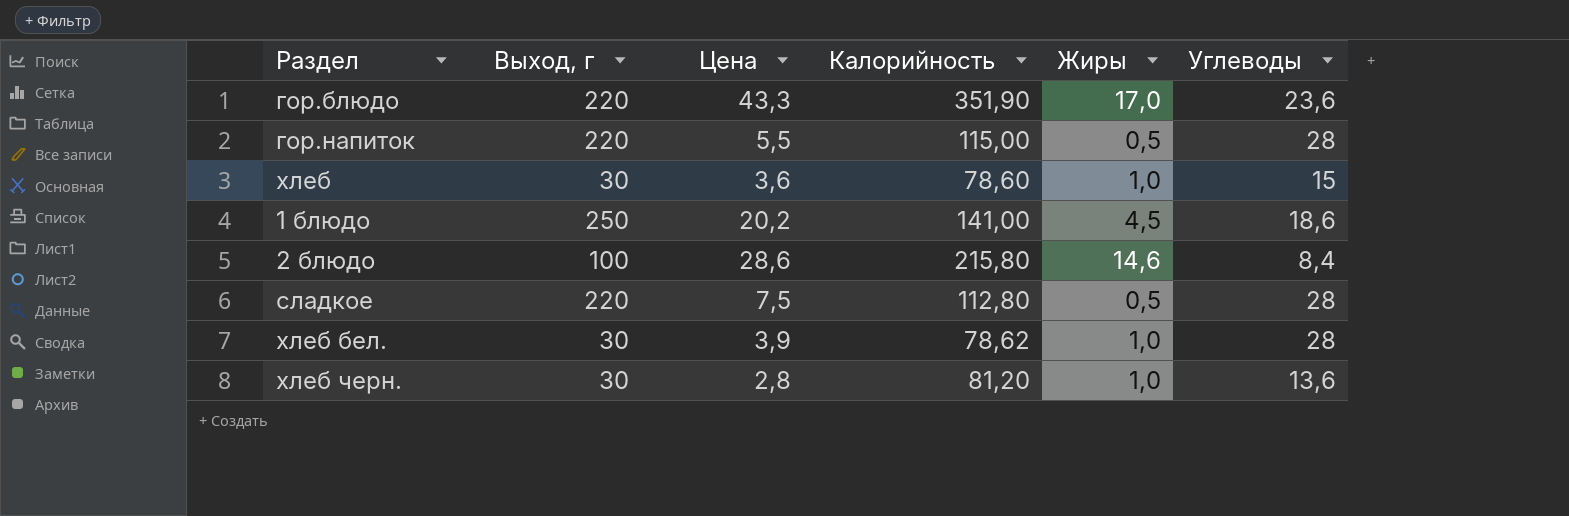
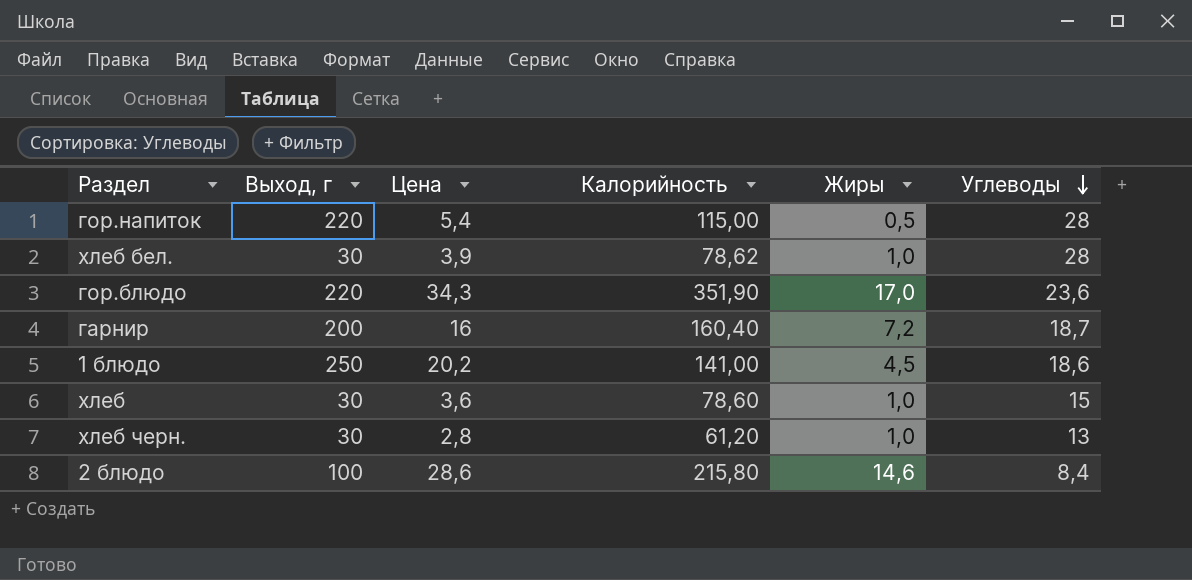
row order: none -> Углеводы descending
row сладкое: 220 | 7,5 | 112,80 | 0,5 | 28 -> none
гор.напиток | Цена: 5,5 -> 5,4
гор.блюдо | Цена: 43,3 -> 34,3
row гарнир: none -> 200 | 16 | 160,40 | 7,2 | 18,7
хлеб черн. | Калорийность: 81,20 -> 61,20
хлеб черн. | Углеводы: 13,6 -> 13

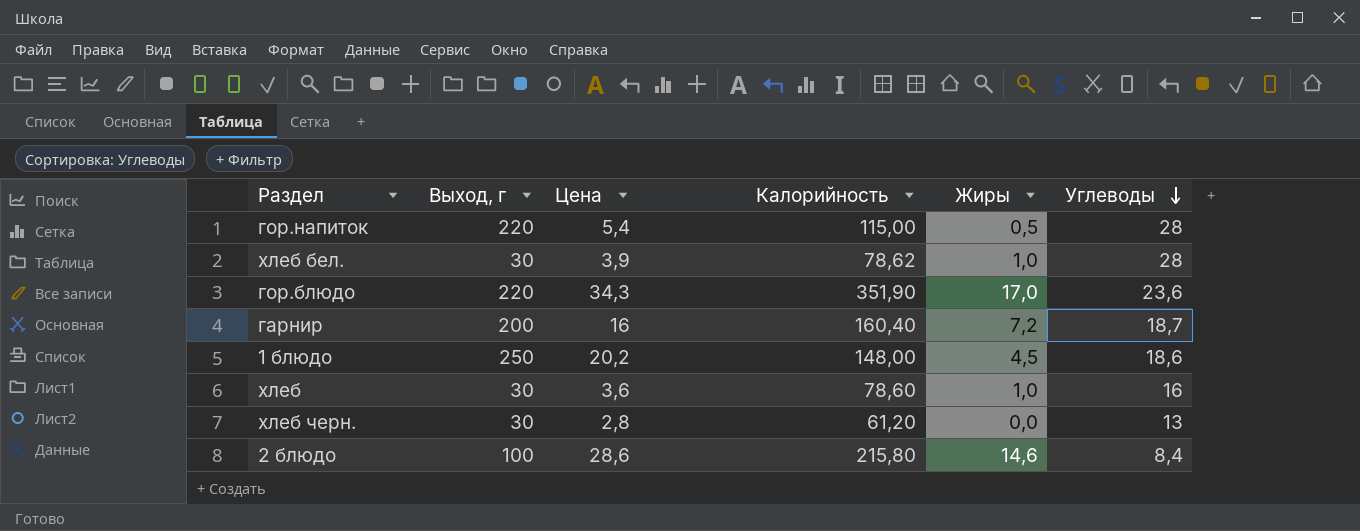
1 блюдо | Калорийность: 141,00 -> 148,00
хлеб | Углеводы: 15 -> 16
хлеб черн. | Жиры: 1,0 -> 0,0

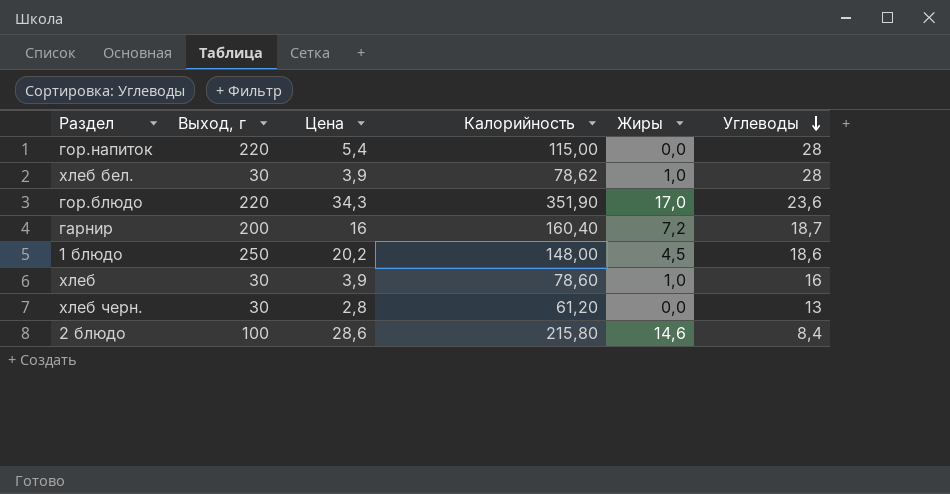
гор.напиток | Жиры: 0,5 -> 0,0
хлеб | Цена: 3,6 -> 3,9

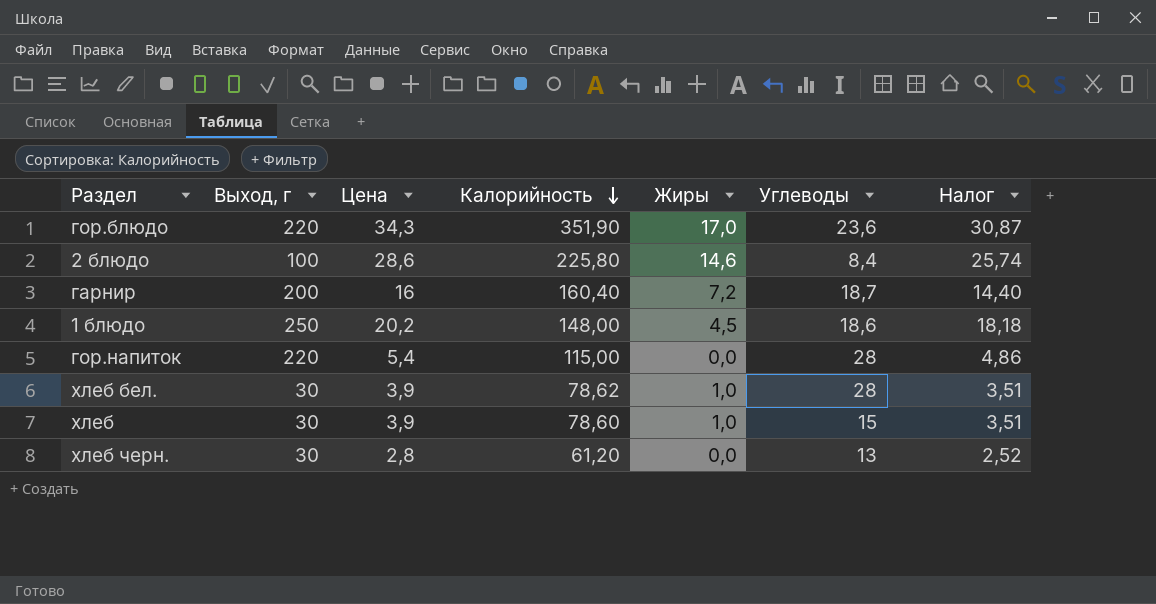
row order: Углеводы descending -> Калорийность descending
column Налог | formula: none -> [Цена] * 0,9
2 блюдо | Калорийность: 215,80 -> 225,80
хлеб | Углеводы: 16 -> 15

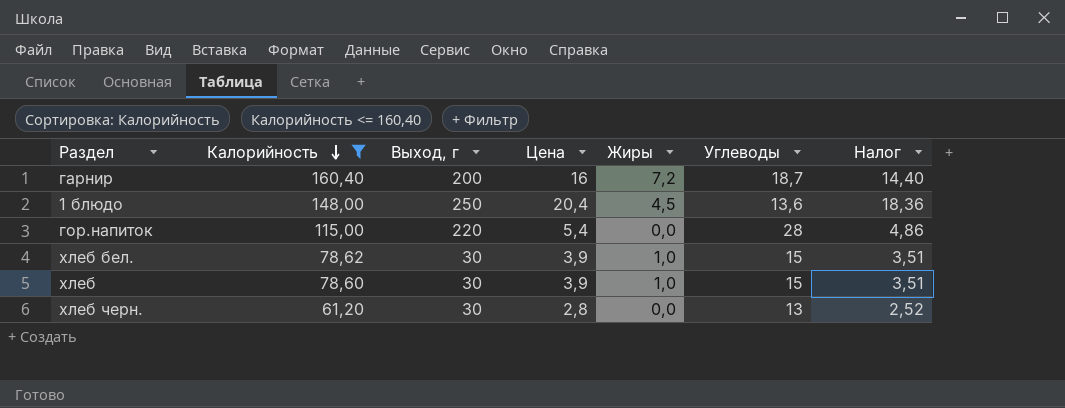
filter: none -> Калорийность <= 160,40
column Калорийность | position: 4 -> 2
1 блюдо | Цена: 20,2 -> 20,4
1 блюдо | Углеводы: 18,6 -> 13,6
1 блюдо | Налог: 18,18 -> 18,36
хлеб бел. | Углеводы: 28 -> 15

